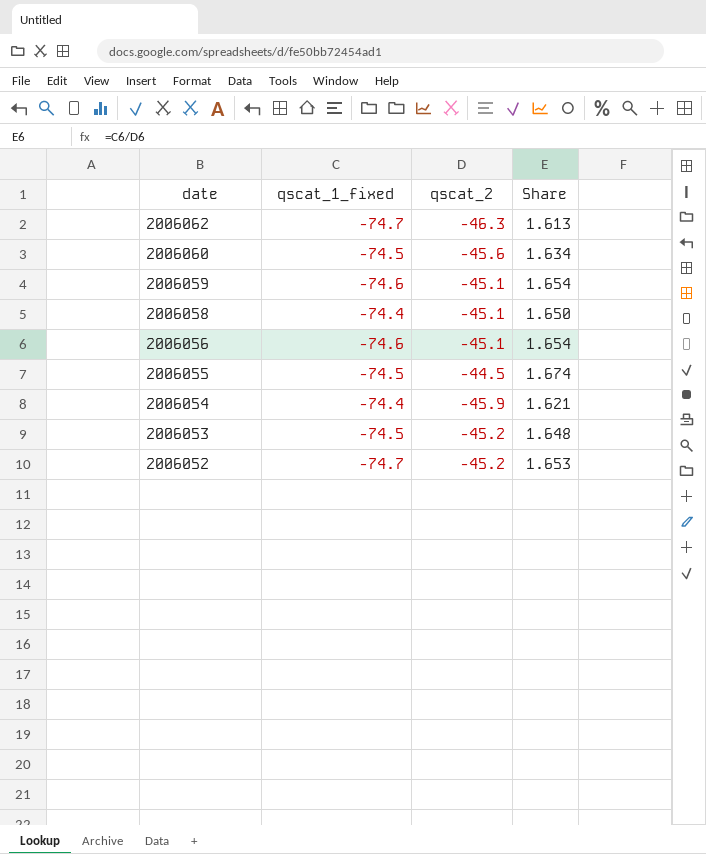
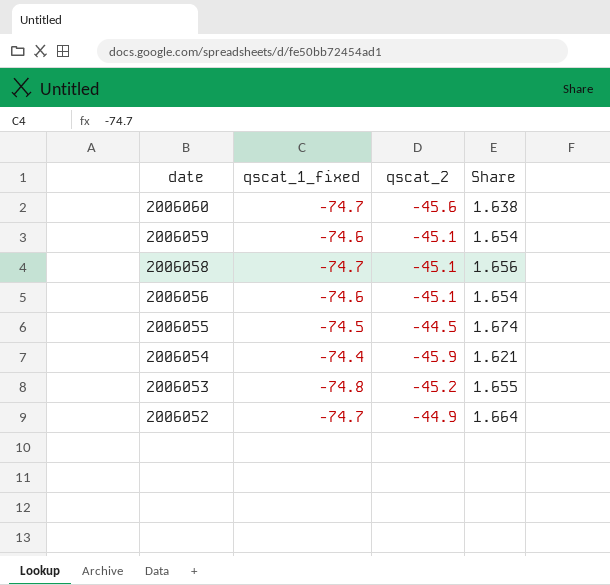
row 2006062: -74.7 | -46.3 | 1.613 -> none
2006060 | qscat_1_fixed: -74.5 -> -74.7
2006060 | Share: 1.634 -> 1.638
2006058 | qscat_1_fixed: -74.4 -> -74.7
2006058 | Share: 1.650 -> 1.656
2006053 | qscat_1_fixed: -74.5 -> -74.8
2006053 | Share: 1.648 -> 1.655
2006052 | qscat_2: -45.2 -> -44.9
2006052 | Share: 1.653 -> 1.664

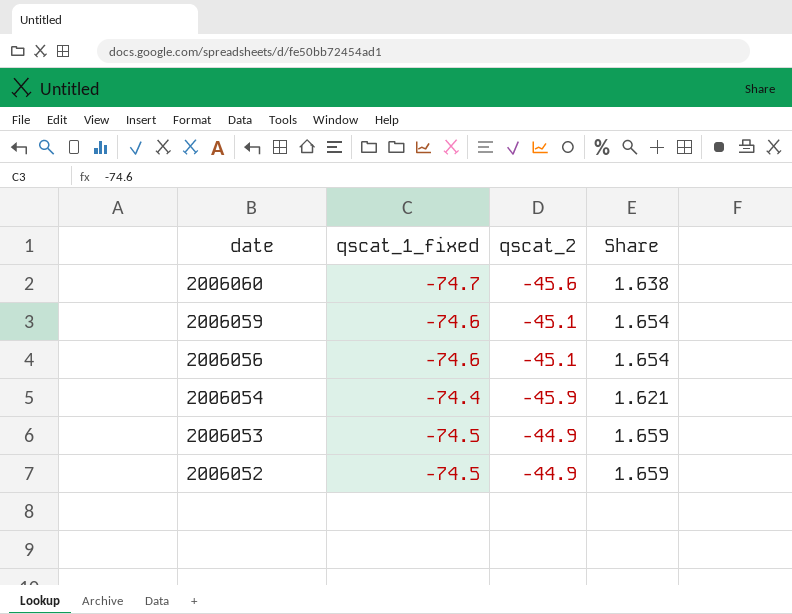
row 2006058: -74.7 | -45.1 | 1.656 -> none
row 2006055: -74.5 | -44.5 | 1.674 -> none
2006053 | qscat_1_fixed: -74.8 -> -74.5
2006053 | qscat_2: -45.2 -> -44.9
2006053 | Share: 1.655 -> 1.659
2006052 | qscat_1_fixed: -74.7 -> -74.5
2006052 | Share: 1.664 -> 1.659

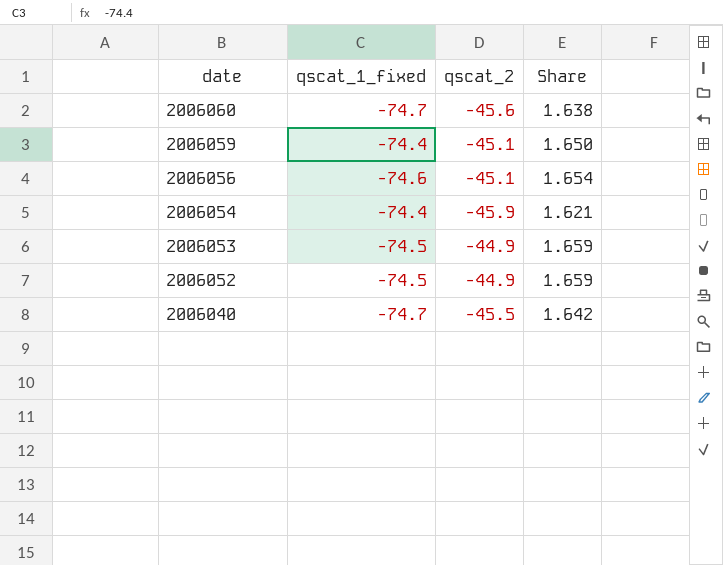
2006059 | qscat_1_fixed: -74.6 -> -74.4
2006059 | Share: 1.654 -> 1.650
row 2006040: none -> -74.7 | -45.5 | 1.642

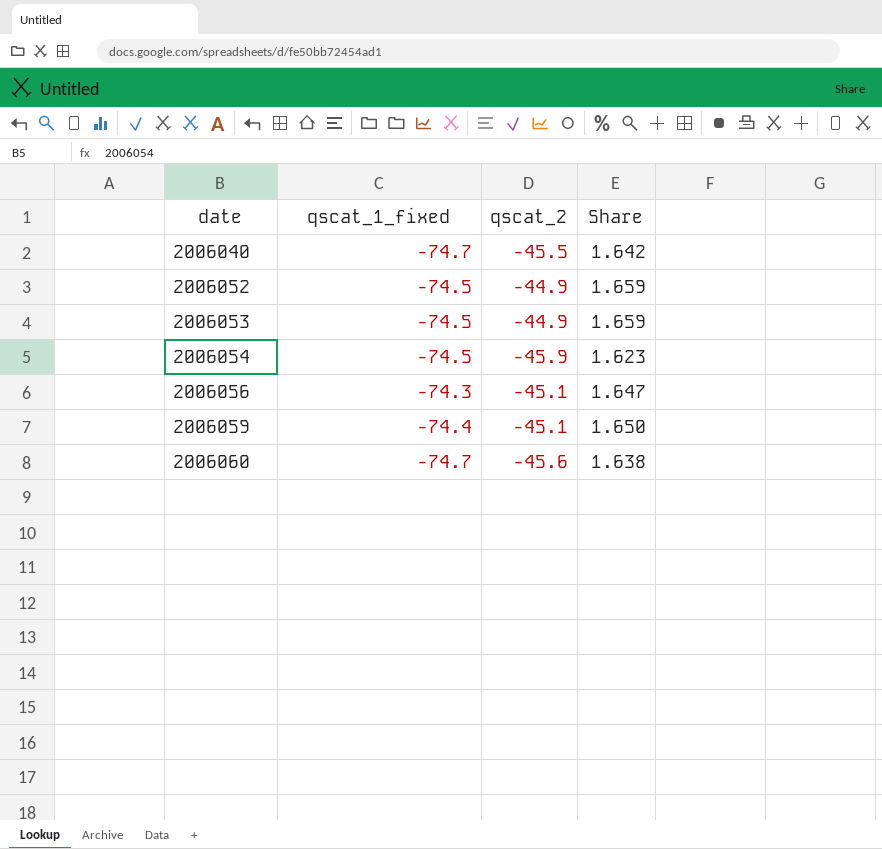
row order: date descending -> date ascending
2006054 | qscat_1_fixed: -74.4 -> -74.5
2006054 | Share: 1.621 -> 1.623
2006056 | qscat_1_fixed: -74.6 -> -74.3
2006056 | Share: 1.654 -> 1.647

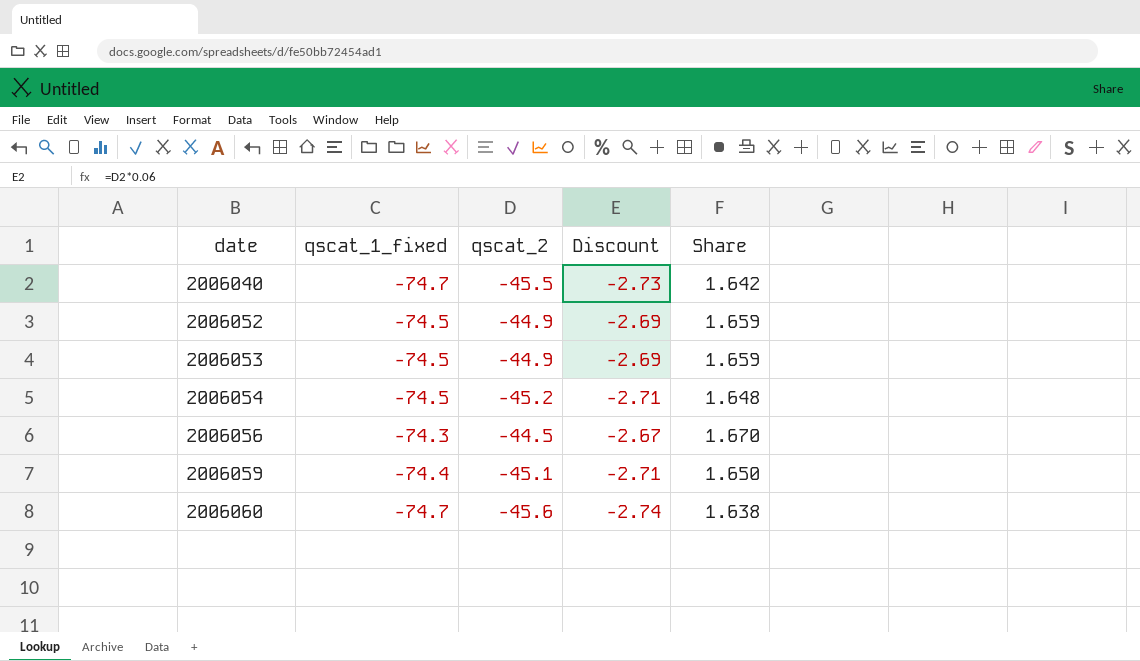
column Discount | formula: none -> [qscat_2] * 0.06
2006054 | qscat_2: -45.9 -> -45.2
2006054 | Share: 1.623 -> 1.648
2006056 | qscat_2: -45.1 -> -44.5
2006056 | Share: 1.647 -> 1.670

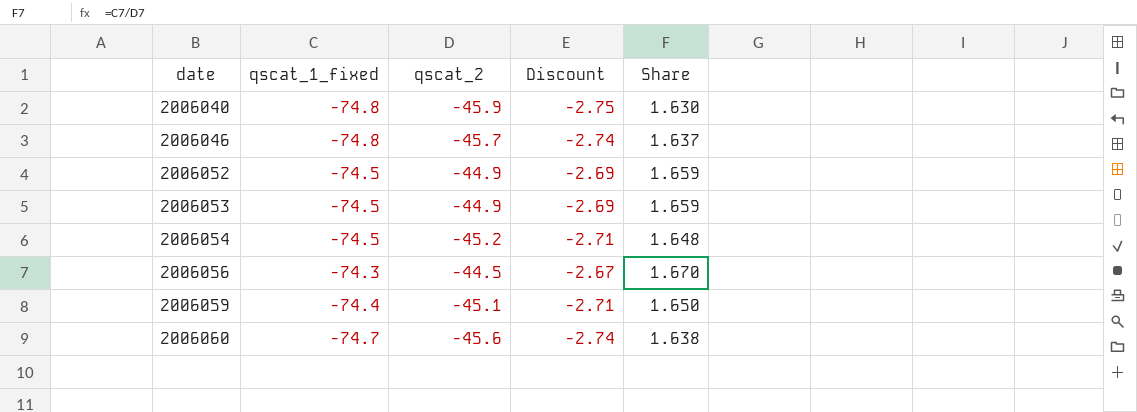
2006040 | qscat_1_fixed: -74.7 -> -74.8
2006040 | qscat_2: -45.5 -> -45.9
2006040 | Discount: -2.73 -> -2.75
2006040 | Share: 1.642 -> 1.630
row 2006046: none -> -74.8 | -45.7 | -2.74 | 1.637

